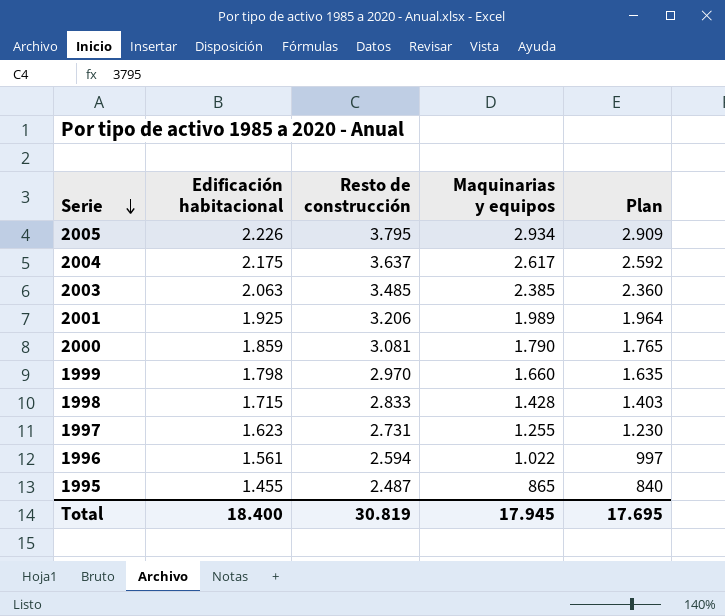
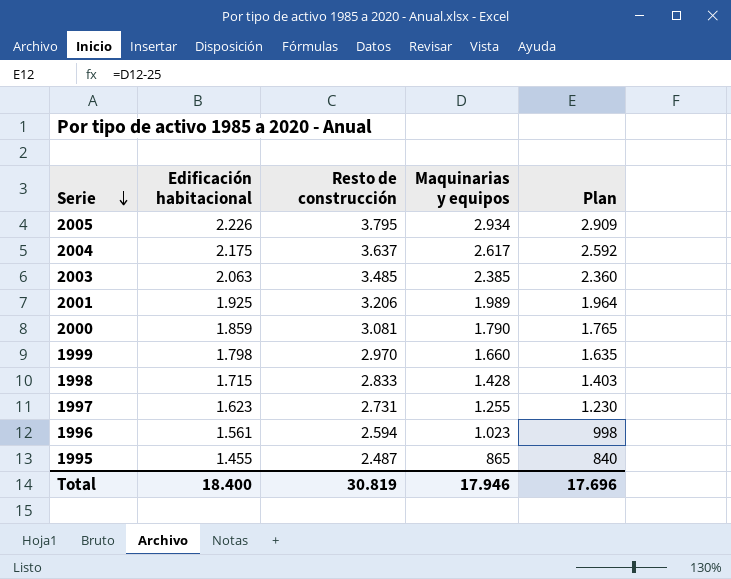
1996 | Maquinarias y equipos: 1.022 -> 1.023
1996 | Plan: 997 -> 998
Total | Maquinarias y equipos: 17.945 -> 17.946
Total | Plan: 17.695 -> 17.696

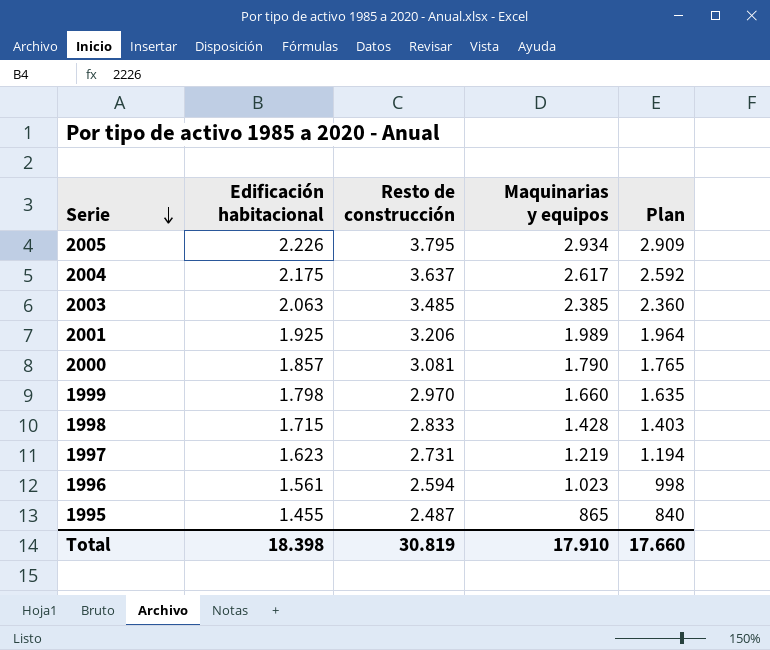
2000 | Edificación habitacional: 1.859 -> 1.857
1997 | Maquinarias y equipos: 1.255 -> 1.219
1997 | Plan: 1.230 -> 1.194
Total | Edificación habitacional: 18.400 -> 18.398
Total | Maquinarias y equipos: 17.946 -> 17.910
Total | Plan: 17.696 -> 17.660

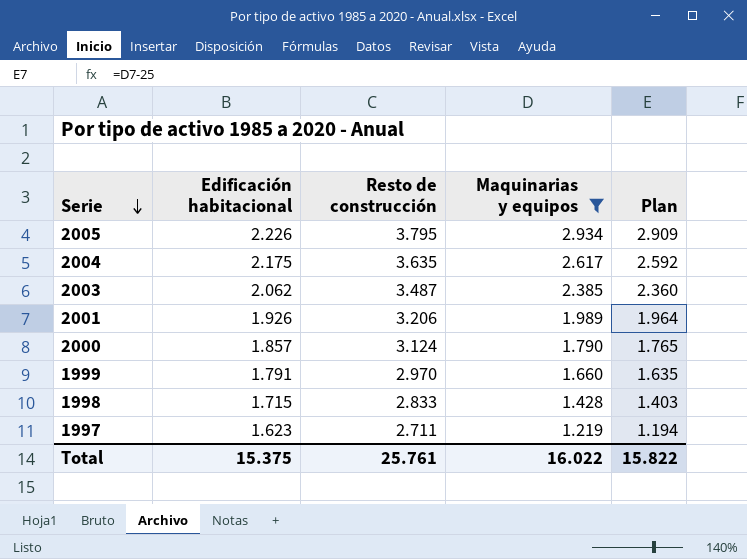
filter: none -> Maquinarias y equipos >= 1.219
2004 | Resto de construcción: 3.637 -> 3.635
2003 | Edificación habitacional: 2.063 -> 2.062
2003 | Resto de construcción: 3.485 -> 3.487
2001 | Edificación habitacional: 1.925 -> 1.926
2000 | Resto de construcción: 3.081 -> 3.124
1999 | Edificación habitacional: 1.798 -> 1.791
1997 | Resto de construcción: 2.731 -> 2.711
Total | Edificación habitacional: 18.398 -> 15.375
Total | Resto de construcción: 30.819 -> 25.761
Total | Maquinarias y equipos: 17.910 -> 16.022
Total | Plan: 17.660 -> 15.822

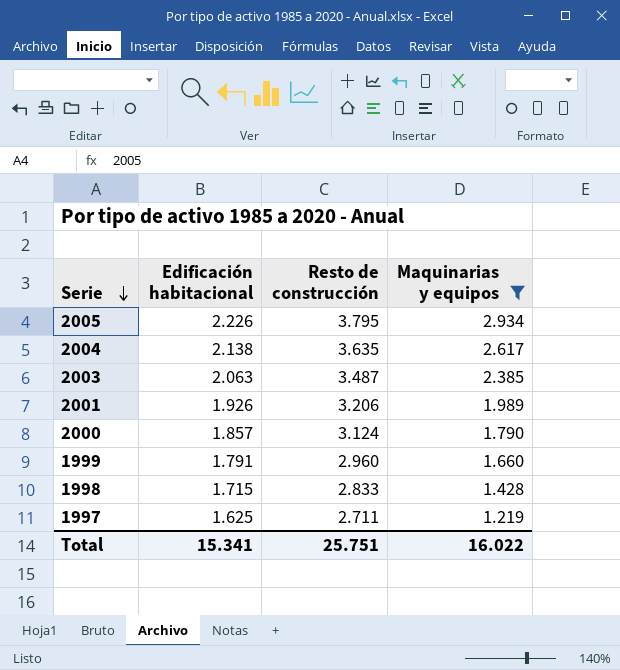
column Plan | formula: [Maquinarias y equipos] - 25 -> none
2004 | Edificación habitacional: 2.175 -> 2.138
2003 | Edificación habitacional: 2.062 -> 2.063
1999 | Resto de construcción: 2.970 -> 2.960
1997 | Edificación habitacional: 1.623 -> 1.625
Total | Edificación habitacional: 15.375 -> 15.341
Total | Resto de construcción: 25.761 -> 25.751

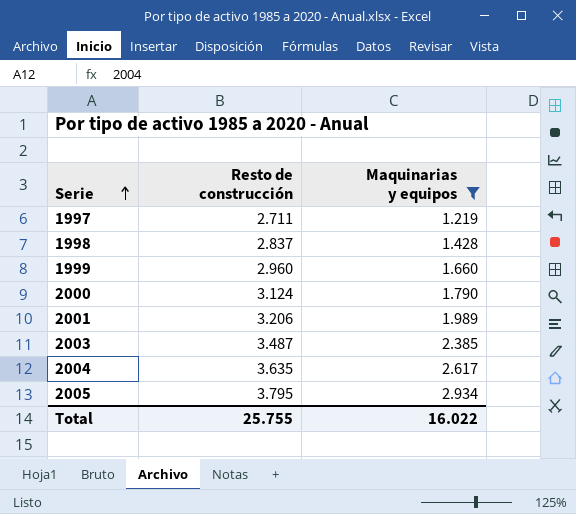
row order: Serie descending -> Serie ascending
column Edificación habitacional | position: 2 -> none
1998 | Resto de construcción: 2.833 -> 2.837
Total | Resto de construcción: 25.751 -> 25.755

